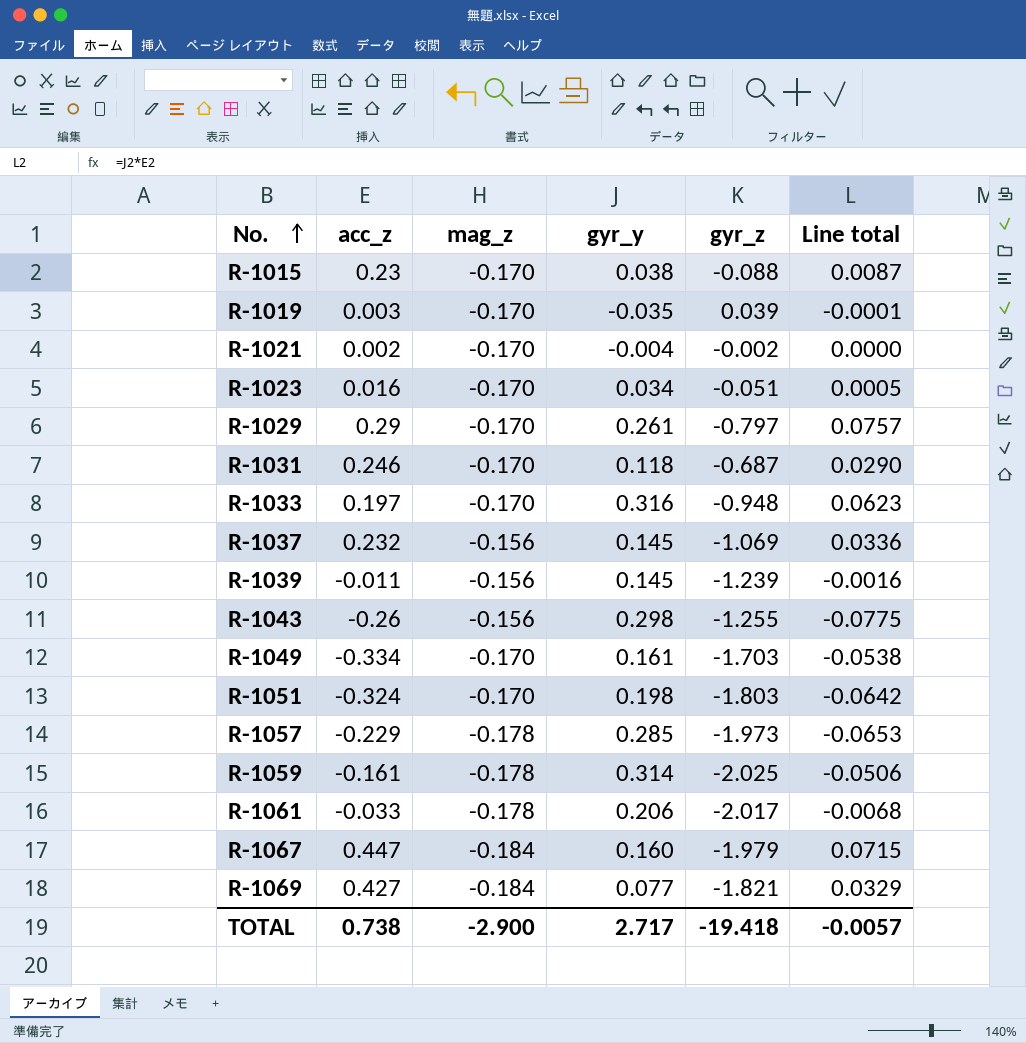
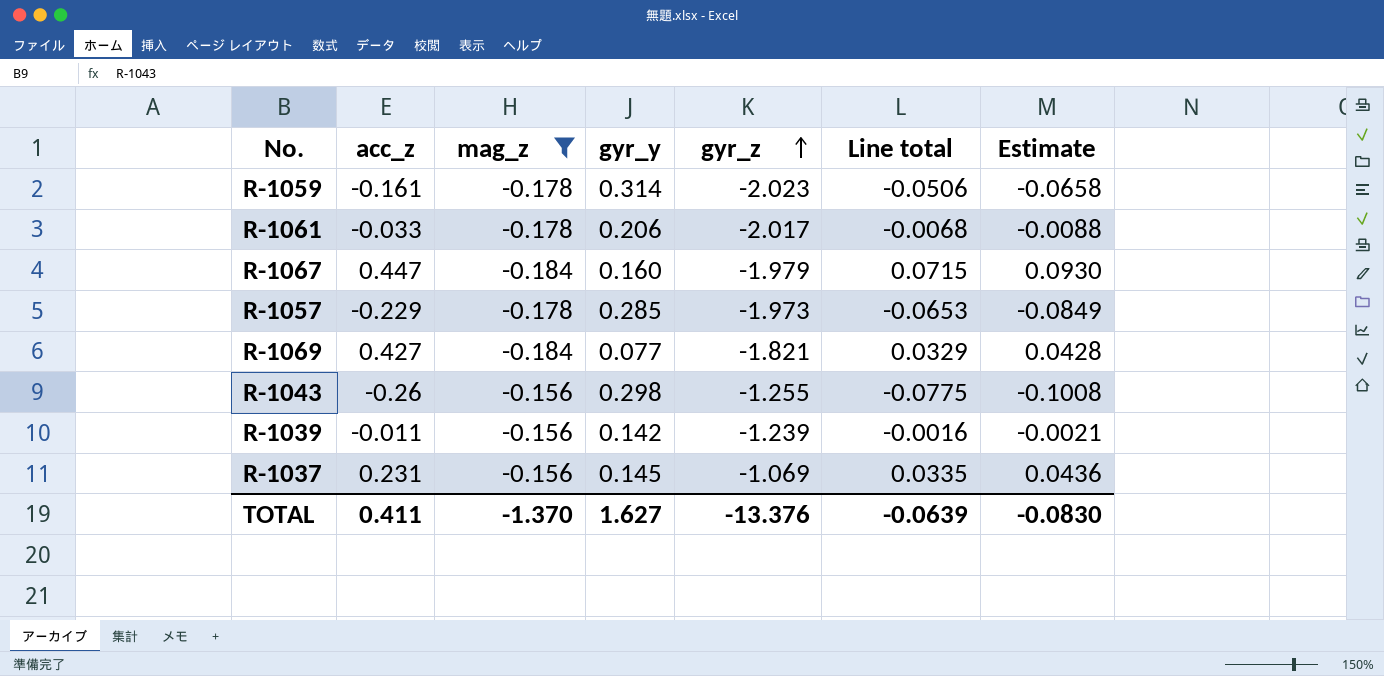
filter: none -> mag_z != -0.170
row order: No. ascending -> gyr_z ascending
column Estimate | formula: none -> [Line total] * 1.3
R-1059 | gyr_z: -2.025 -> -2.023
R-1039 | gyr_y: 0.145 -> 0.142
R-1037 | acc_z: 0.232 -> 0.231
R-1037 | Line total: 0.0336 -> 0.0335
TOTAL | acc_z: 0.738 -> 0.411
TOTAL | mag_z: -2.900 -> -1.370
TOTAL | gyr_y: 2.717 -> 1.627
TOTAL | gyr_z: -19.418 -> -13.376
TOTAL | Line total: -0.0057 -> -0.0639

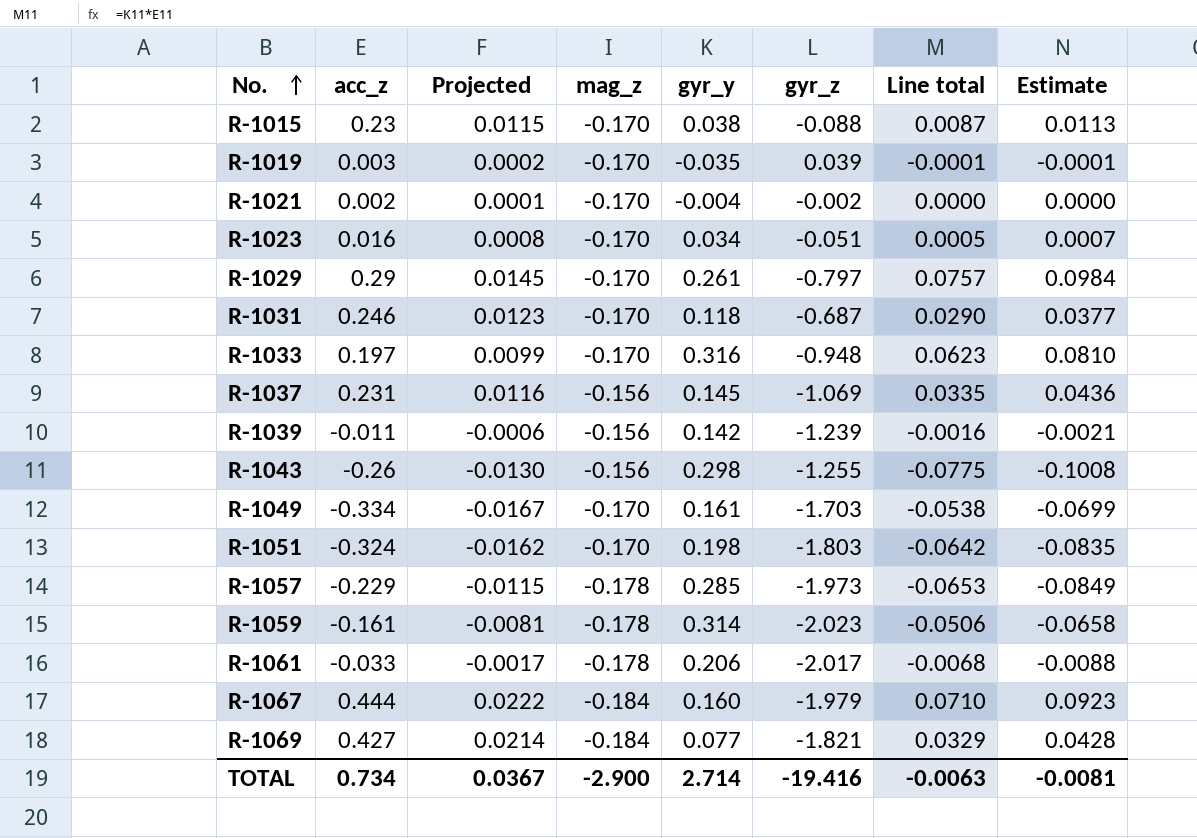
filter: mag_z != -0.170 -> none
row order: gyr_z ascending -> No. ascending
column Projected | formula: none -> [acc_z] * 0.05
R-1067 | acc_z: 0.447 -> 0.444
R-1067 | Line total: 0.0715 -> 0.0710
R-1067 | Estimate: 0.0930 -> 0.0923
TOTAL | acc_z: 0.411 -> 0.734
TOTAL | mag_z: -1.370 -> -2.900
TOTAL | gyr_y: 1.627 -> 2.714
TOTAL | gyr_z: -13.376 -> -19.416
TOTAL | Line total: -0.0639 -> -0.0063
TOTAL | Estimate: -0.0830 -> -0.0081

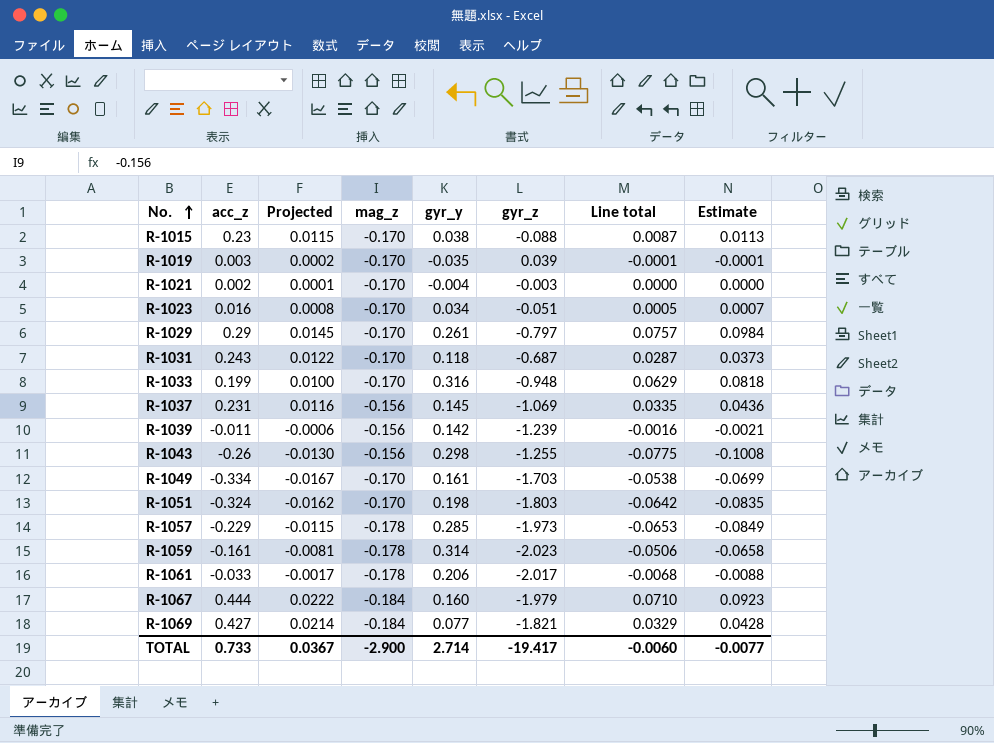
R-1021 | gyr_z: -0.002 -> -0.003
R-1031 | acc_z: 0.246 -> 0.243
R-1031 | Projected: 0.0123 -> 0.0122
R-1031 | Line total: 0.0290 -> 0.0287
R-1031 | Estimate: 0.0377 -> 0.0373
R-1033 | acc_z: 0.197 -> 0.199
R-1033 | Projected: 0.0099 -> 0.0100
R-1033 | Line total: 0.0623 -> 0.0629
R-1033 | Estimate: 0.0810 -> 0.0818
TOTAL | acc_z: 0.734 -> 0.733
TOTAL | gyr_z: -19.416 -> -19.417
TOTAL | Line total: -0.0063 -> -0.0060
TOTAL | Estimate: -0.0081 -> -0.0077

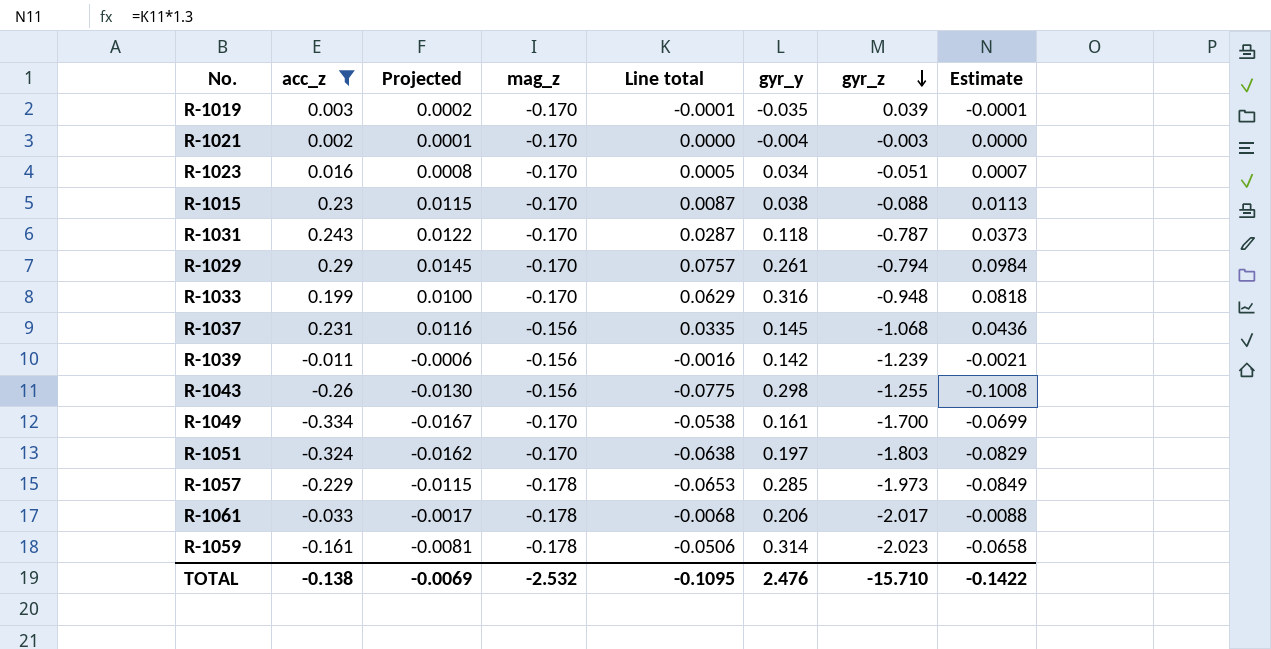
filter: none -> acc_z <= 0.29
row order: No. ascending -> gyr_z descending
column Line total | position: 7 -> 5
R-1031 | gyr_z: -0.687 -> -0.787
R-1029 | gyr_z: -0.797 -> -0.794
R-1037 | gyr_z: -1.069 -> -1.068
R-1049 | gyr_z: -1.703 -> -1.700
R-1051 | Line total: -0.0642 -> -0.0638
R-1051 | gyr_y: 0.198 -> 0.197
R-1051 | Estimate: -0.0835 -> -0.0829
TOTAL | acc_z: 0.733 -> -0.138
TOTAL | Projected: 0.0367 -> -0.0069
TOTAL | mag_z: -2.900 -> -2.532
TOTAL | Line total: -0.0060 -> -0.1095
TOTAL | gyr_y: 2.714 -> 2.476
TOTAL | gyr_z: -19.417 -> -15.710
TOTAL | Estimate: -0.0077 -> -0.1422

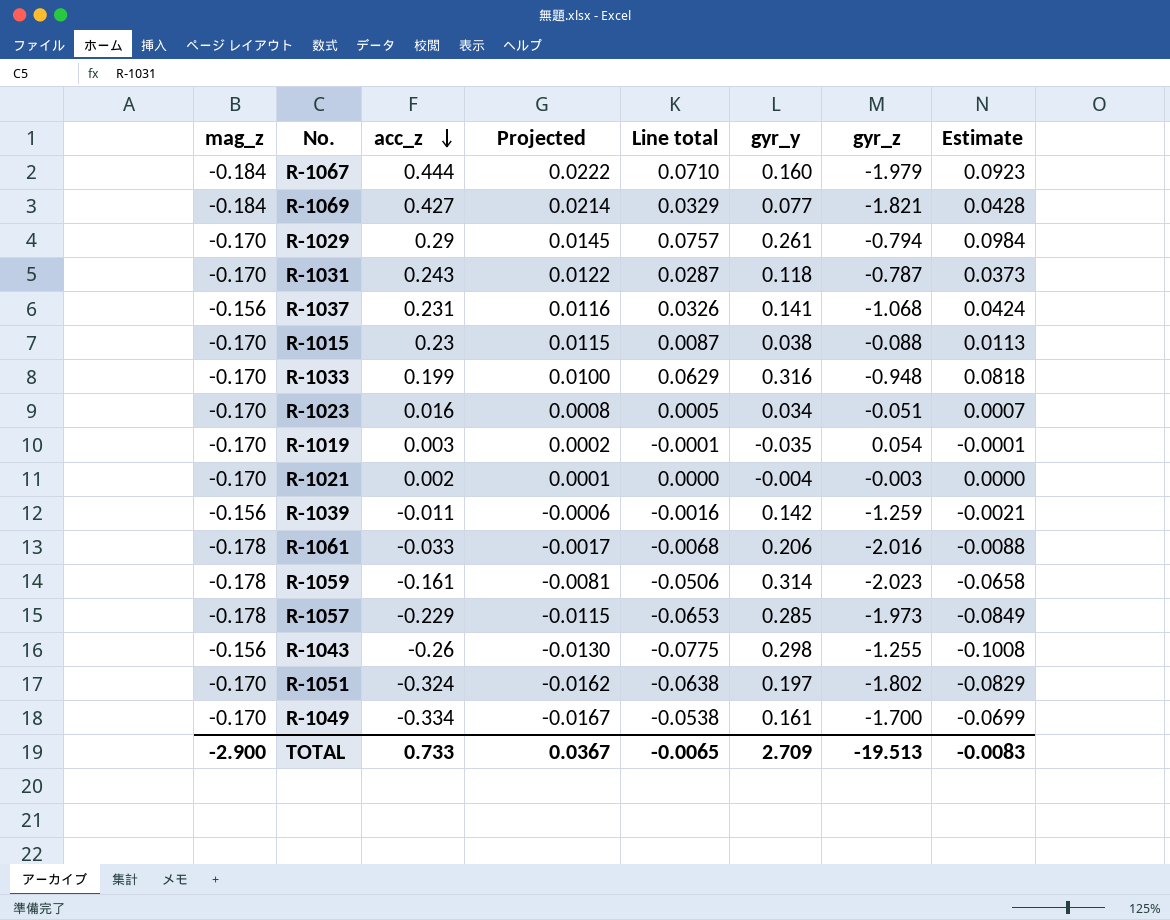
filter: acc_z <= 0.29 -> none
row order: gyr_z descending -> acc_z descending
column mag_z | position: 4 -> 1
R-1037 | Line total: 0.0335 -> 0.0326
R-1037 | gyr_y: 0.145 -> 0.141
R-1037 | Estimate: 0.0436 -> 0.0424
R-1019 | gyr_z: 0.039 -> 0.054
R-1039 | gyr_z: -1.239 -> -1.259
R-1061 | gyr_z: -2.017 -> -2.016
R-1051 | gyr_z: -1.803 -> -1.802
TOTAL | mag_z: -2.532 -> -2.900
TOTAL | acc_z: -0.138 -> 0.733
TOTAL | Projected: -0.0069 -> 0.0367
TOTAL | Line total: -0.1095 -> -0.0065
TOTAL | gyr_y: 2.476 -> 2.709
TOTAL | gyr_z: -15.710 -> -19.513
TOTAL | Estimate: -0.1422 -> -0.0083

